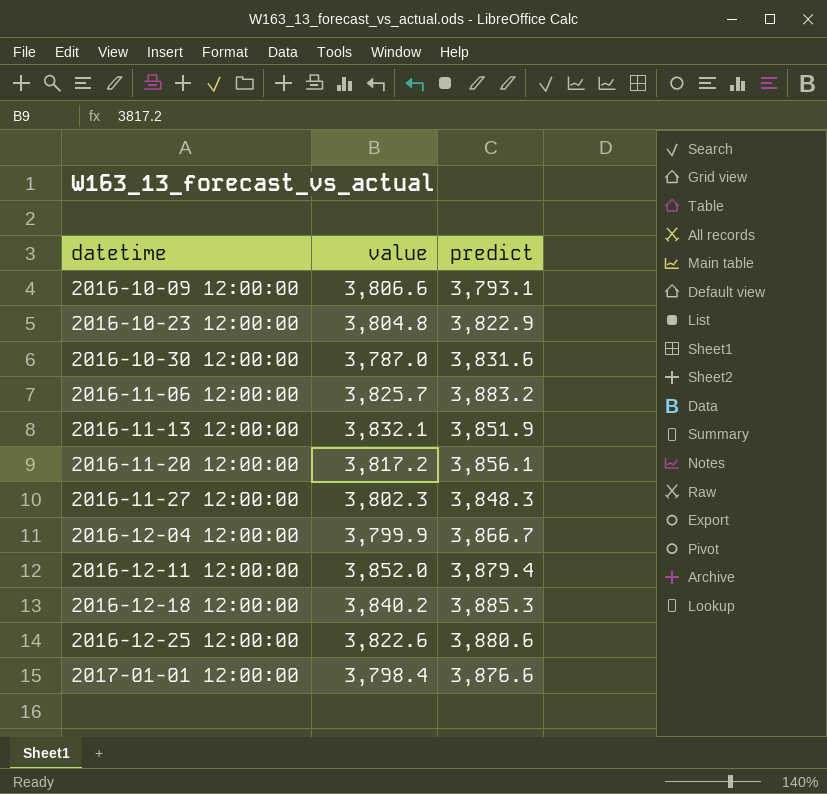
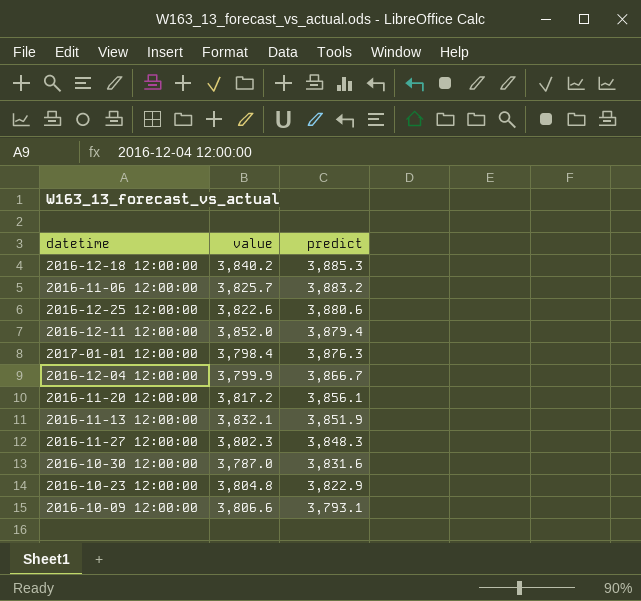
row order: datetime ascending -> predict descending
2017-01-01 12:00:00 | predict: 3,876.6 -> 3,876.3

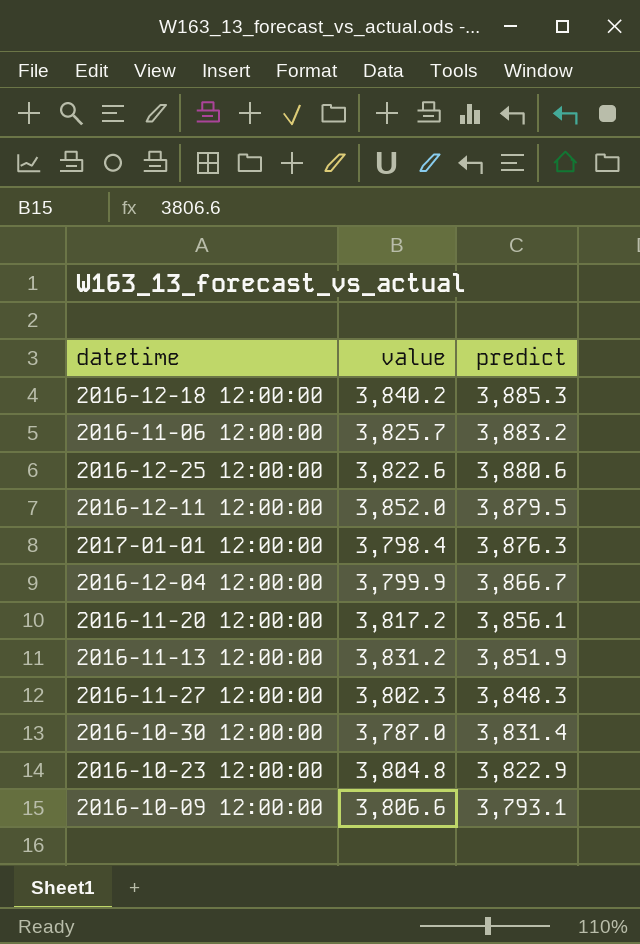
2016-12-11 12:00:00 | predict: 3,879.4 -> 3,879.5
2016-11-13 12:00:00 | value: 3,832.1 -> 3,831.2
2016-10-30 12:00:00 | predict: 3,831.6 -> 3,831.4

